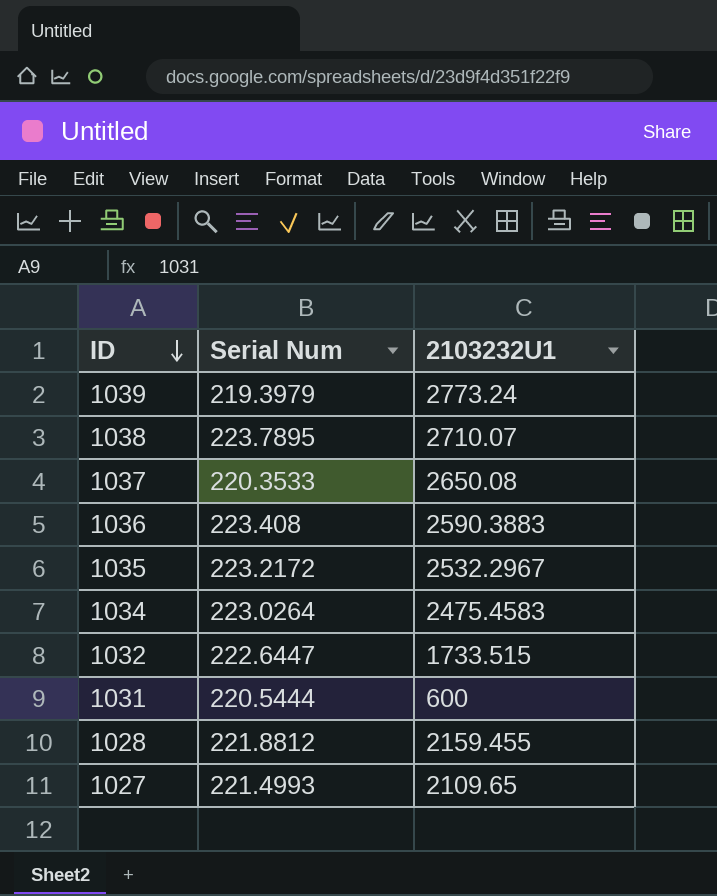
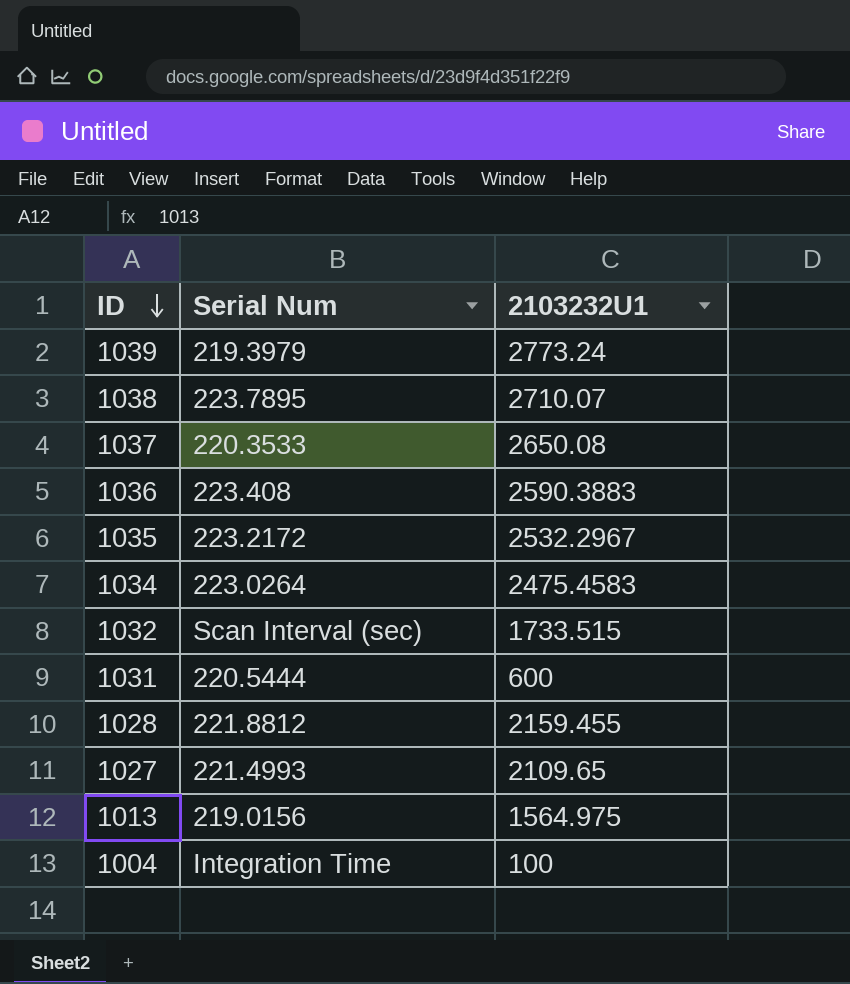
1032 | Serial Num: 222.6447 -> Scan Interval (sec)
row 1013: none -> 219.0156 | 1564.975
row 1004: none -> Integration Time | 100

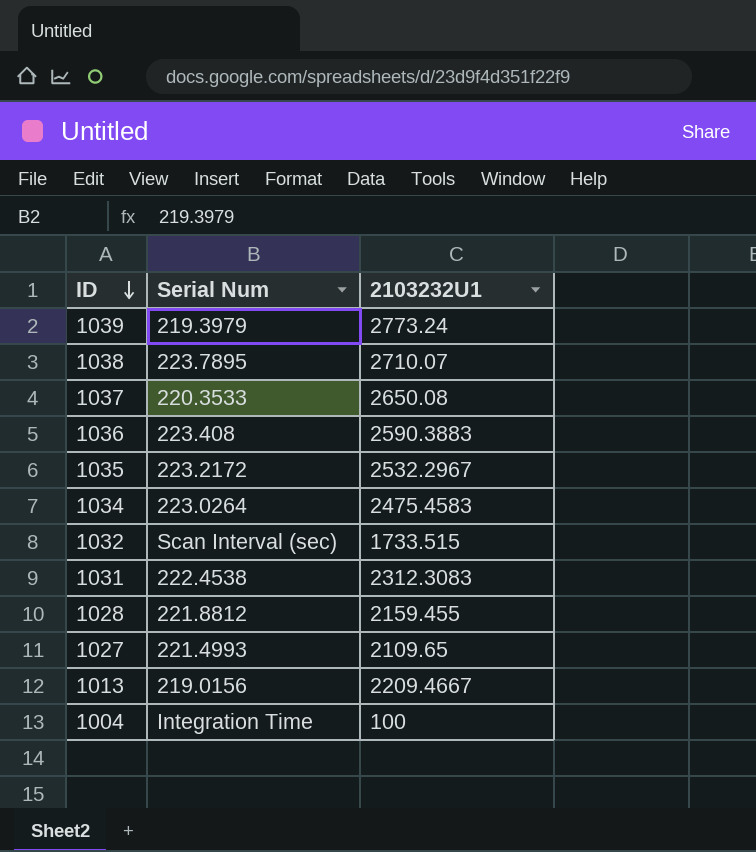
1031 | Serial Num: 220.5444 -> 222.4538
1031 | 2103232U1: 600 -> 2312.3083
1013 | 2103232U1: 1564.975 -> 2209.4667

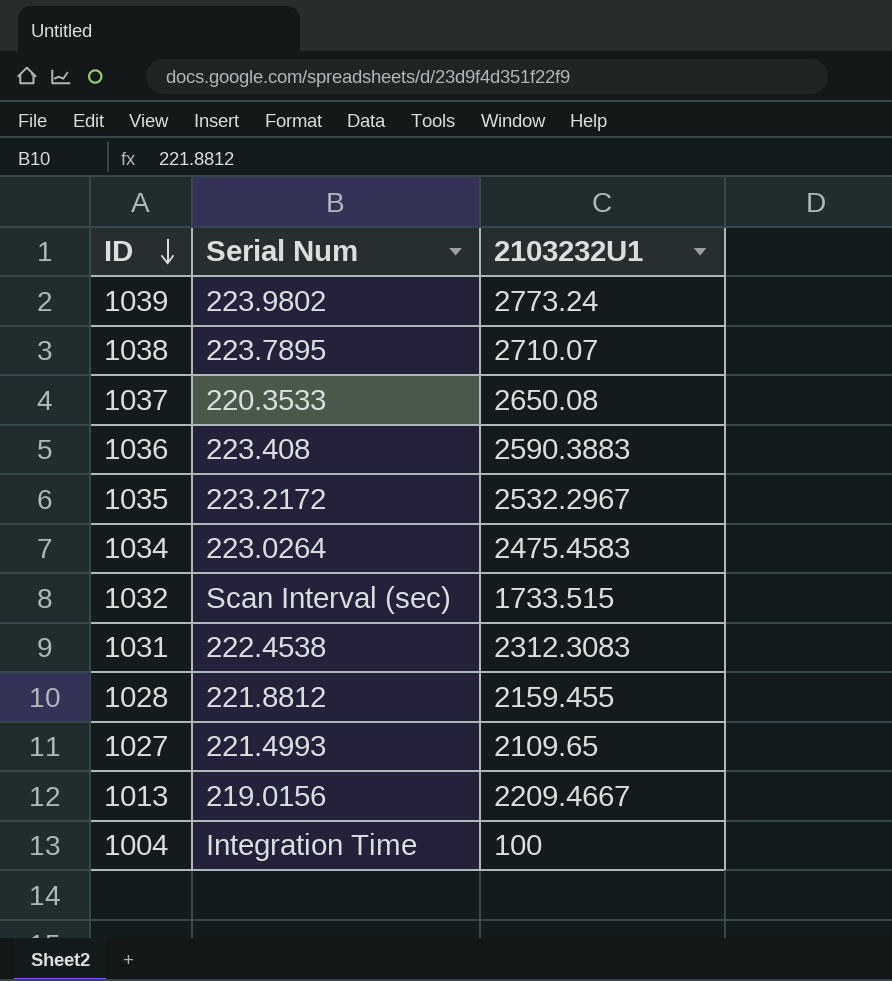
1039 | Serial Num: 219.3979 -> 223.9802

